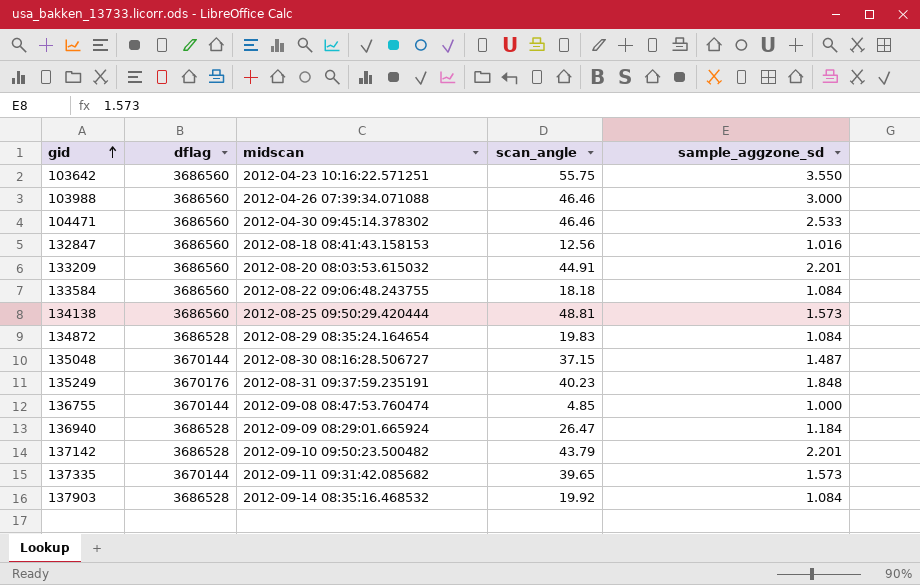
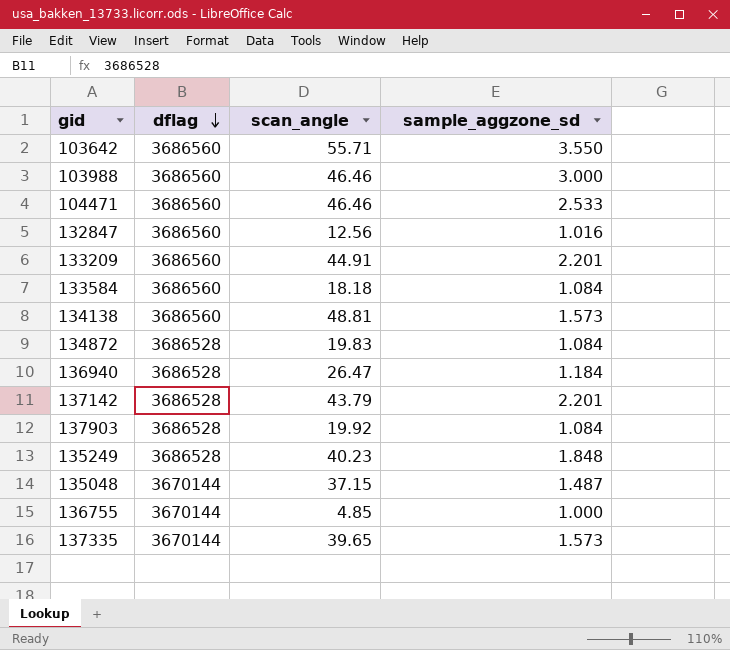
row order: gid ascending -> dflag descending
column midscan | position: 3 -> none
103642 | scan_angle: 55.75 -> 55.71
135249 | dflag: 3670176 -> 3686528

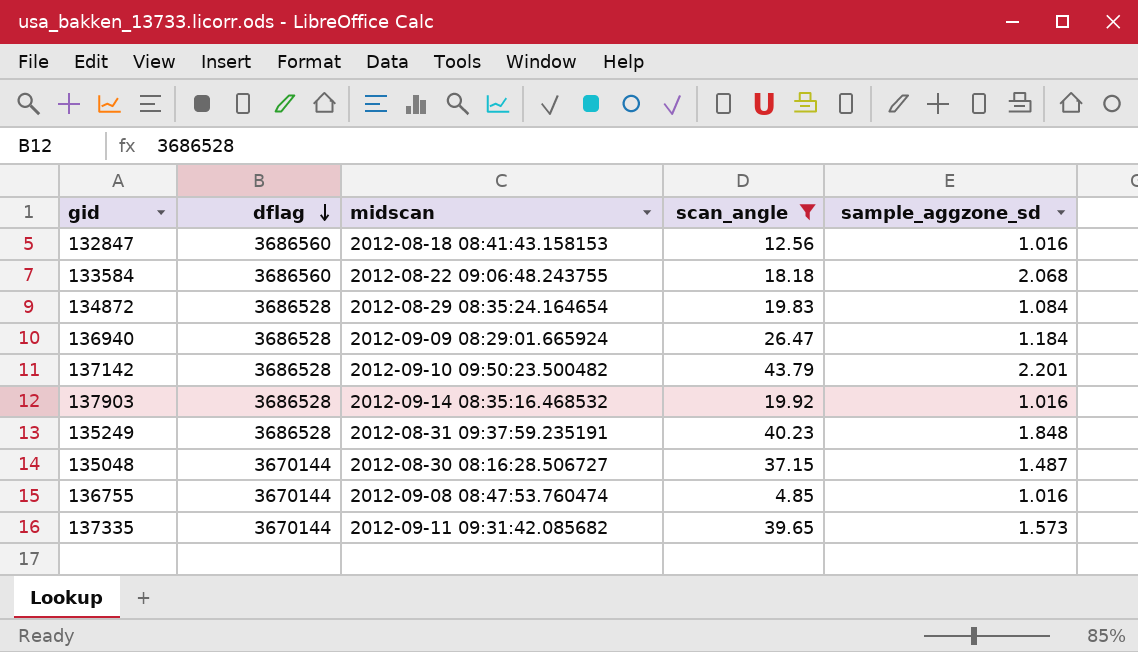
filter: none -> scan_angle <= 43.79
column midscan | position: none -> 3
133584 | sample_aggzone_sd: 1.084 -> 2.068
137903 | sample_aggzone_sd: 1.084 -> 1.016
136755 | sample_aggzone_sd: 1.000 -> 1.016

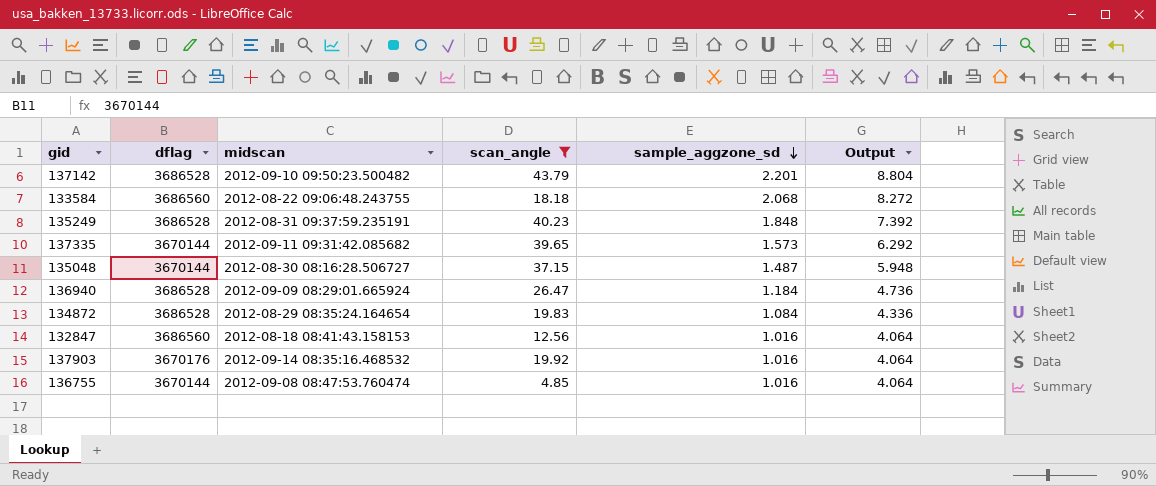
row order: dflag descending -> sample_aggzone_sd descending
column Output | formula: none -> [sample_aggzone_sd] * 4
137903 | dflag: 3686528 -> 3670176

